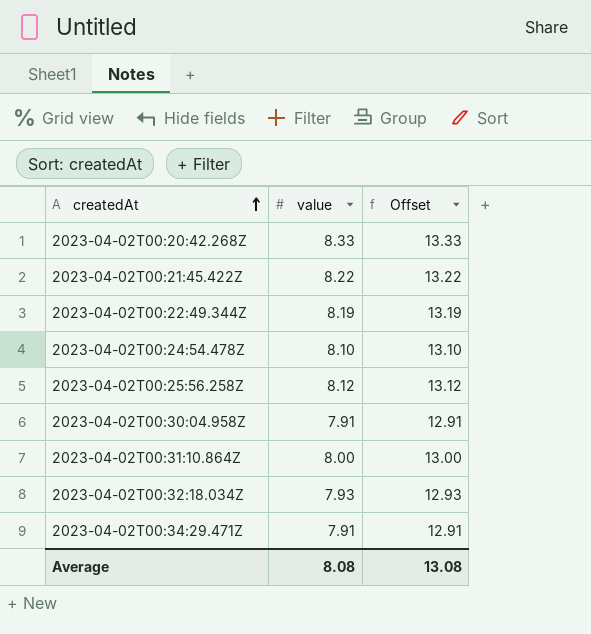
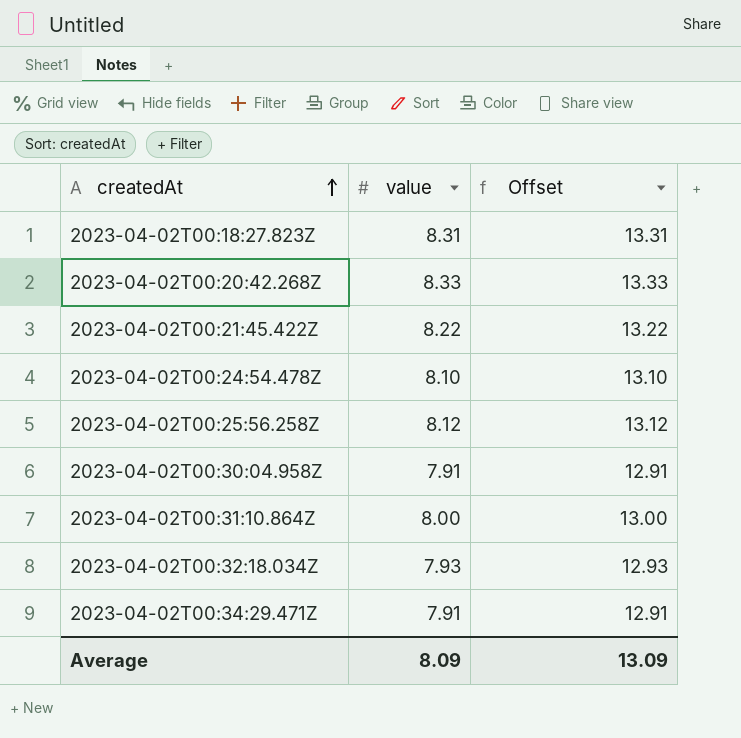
row 2023-04-02T00:22:49.344Z: 8.19 | 13.19 -> none
row 2023-04-02T00:18:27.823Z: none -> 8.31 | 13.31
Average | value: 8.08 -> 8.09
Average | Offset: 13.08 -> 13.09

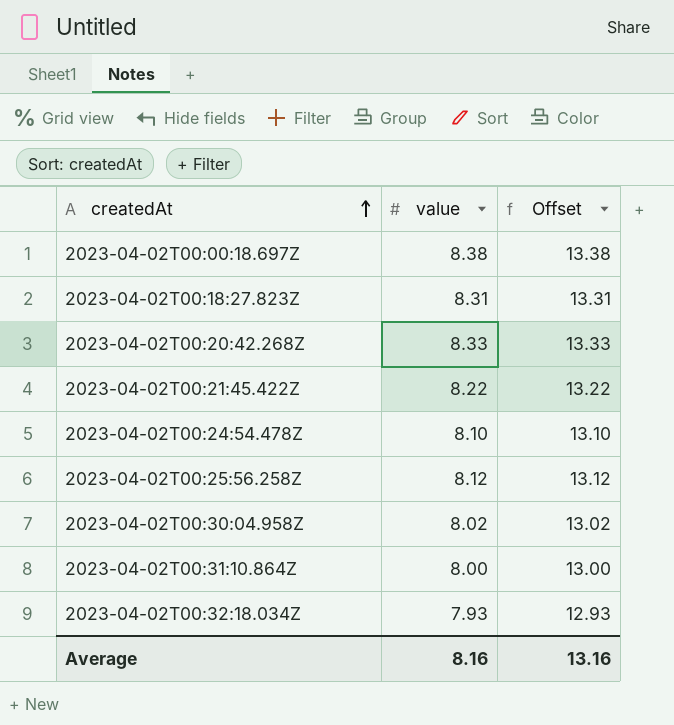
row 2023-04-02T00:34:29.471Z: 7.91 | 12.91 -> none
row 2023-04-02T00:00:18.697Z: none -> 8.38 | 13.38
2023-04-02T00:30:04.958Z | value: 7.91 -> 8.02
2023-04-02T00:30:04.958Z | Offset: 12.91 -> 13.02
Average | value: 8.09 -> 8.16
Average | Offset: 13.09 -> 13.16

